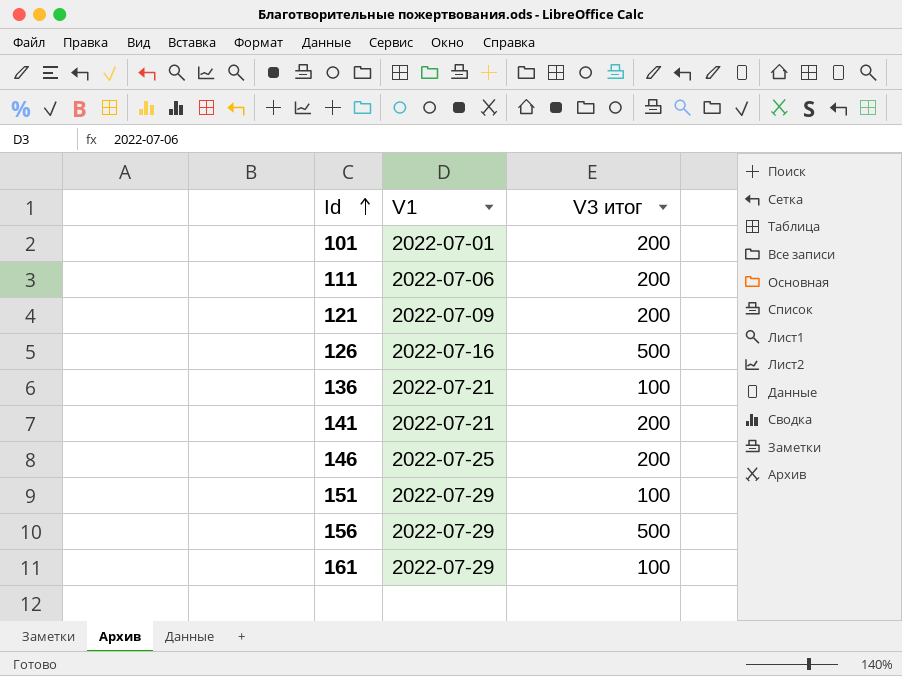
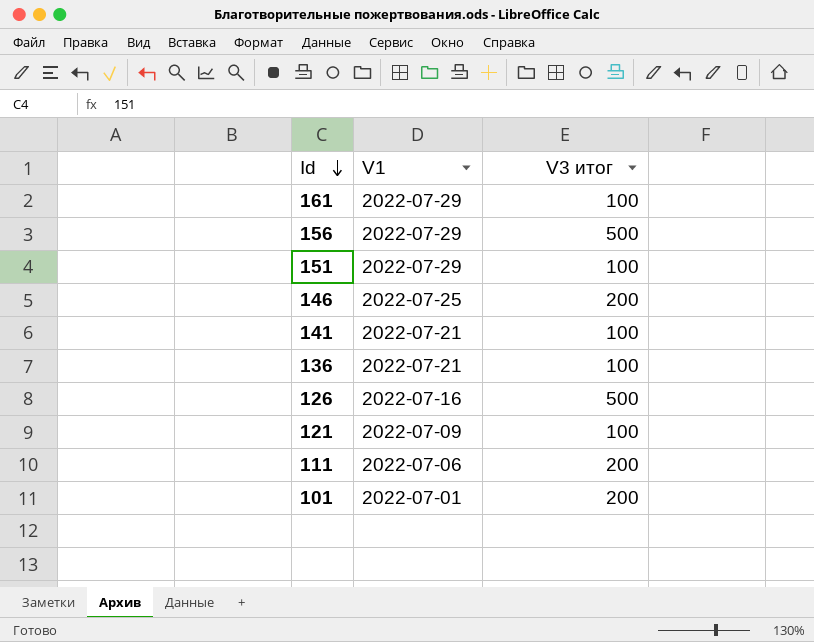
row order: Id ascending -> Id descending
141 | V3 итог: 200 -> 100
121 | V3 итог: 200 -> 100

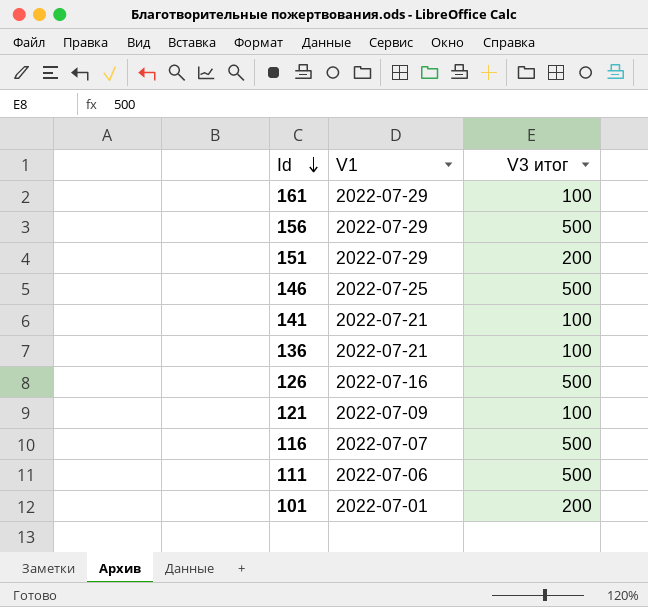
151 | V3 итог: 100 -> 200
146 | V3 итог: 200 -> 500
row 116: none -> 2022-07-07 | 500
111 | V3 итог: 200 -> 500

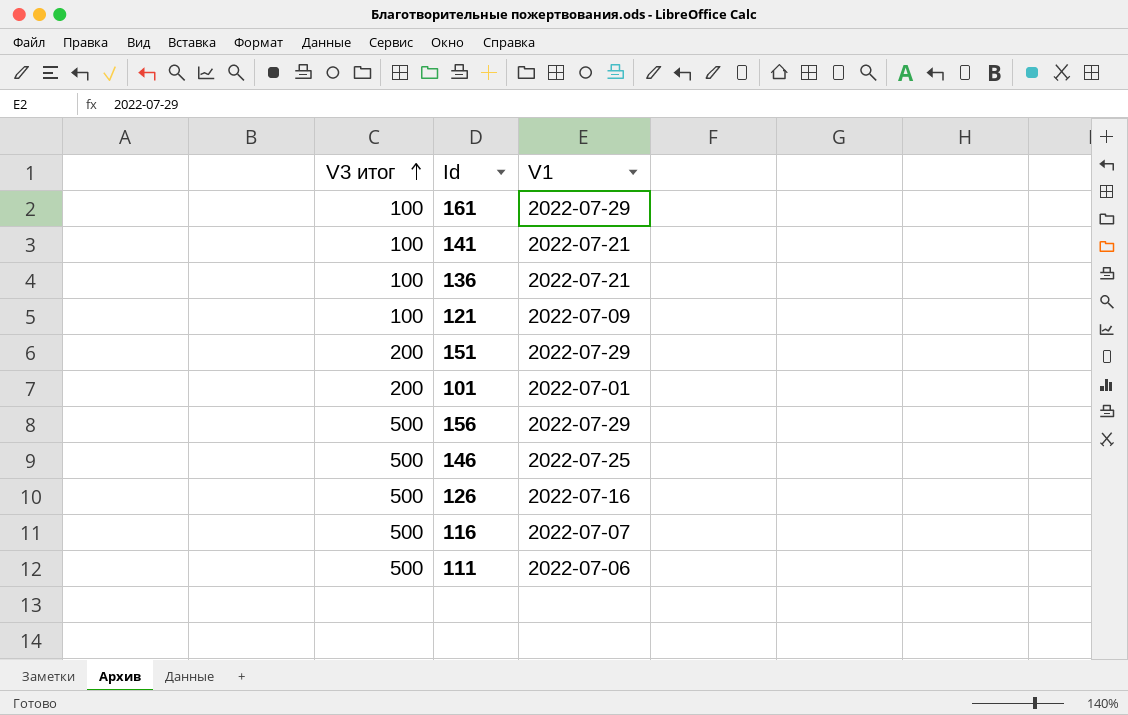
row order: Id descending -> V3 итог ascending
column V3 итог | position: 3 -> 1

